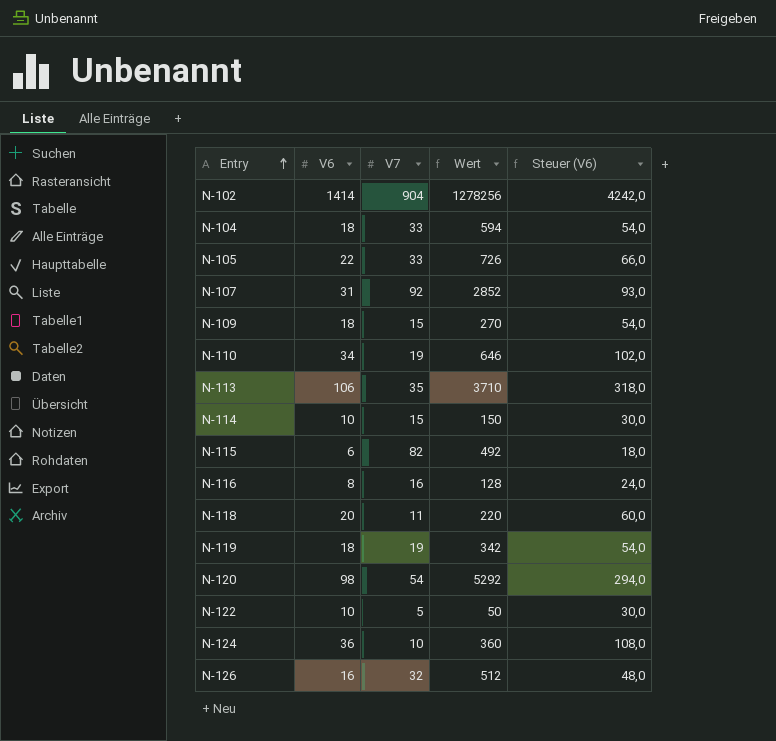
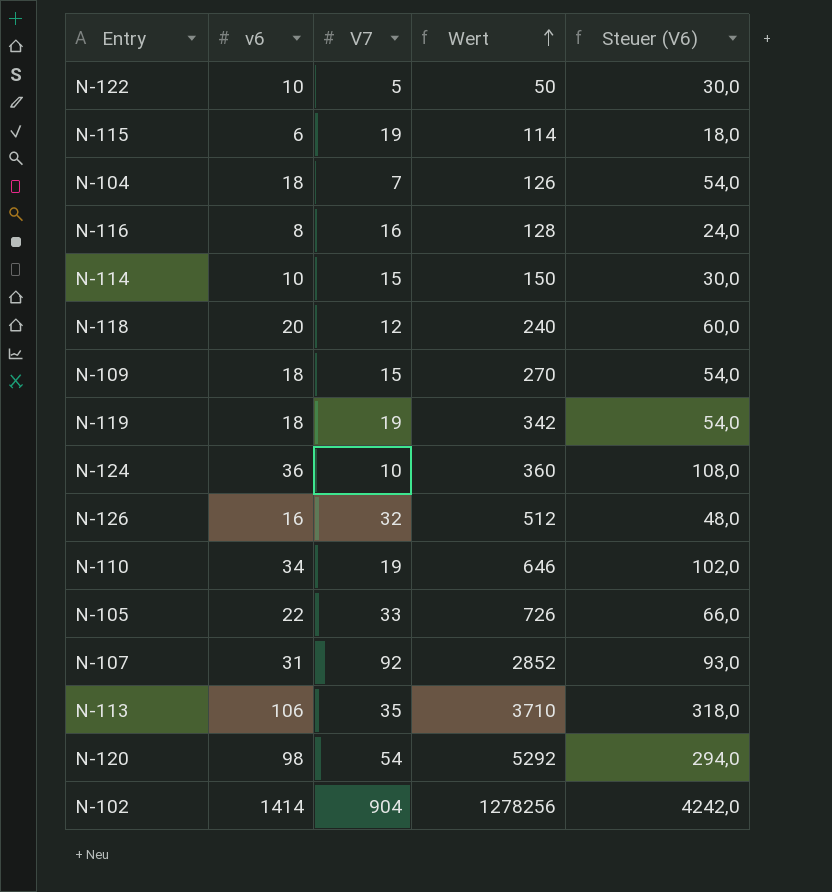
row order: Entry ascending -> Wert ascending
column name: V6 -> v6
N-115 | V7: 82 -> 19
N-115 | Wert: 492 -> 114
N-104 | V7: 33 -> 7
N-104 | Wert: 594 -> 126
N-118 | V7: 11 -> 12
N-118 | Wert: 220 -> 240

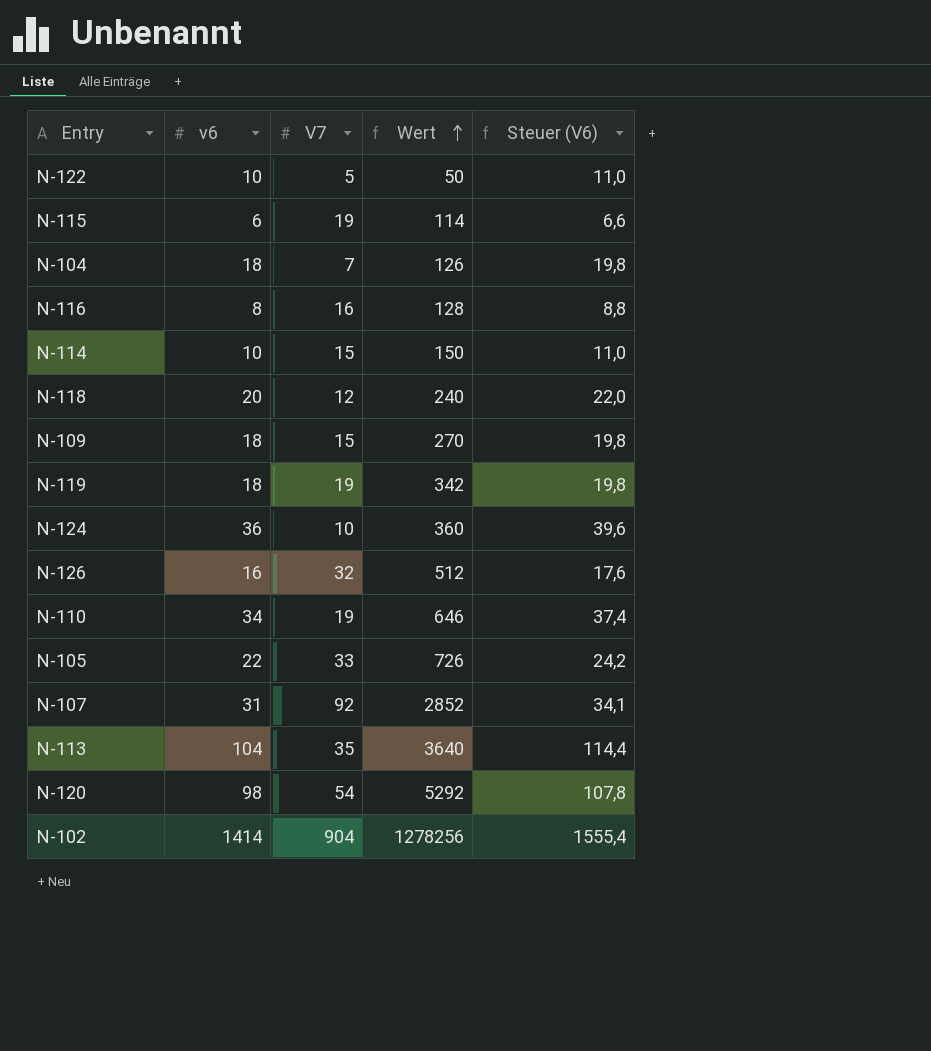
column Steuer (V6) | formula: [v6] * 3 -> [v6] * 1,1
N-113 | v6: 106 -> 104
N-113 | Wert: 3710 -> 3640

